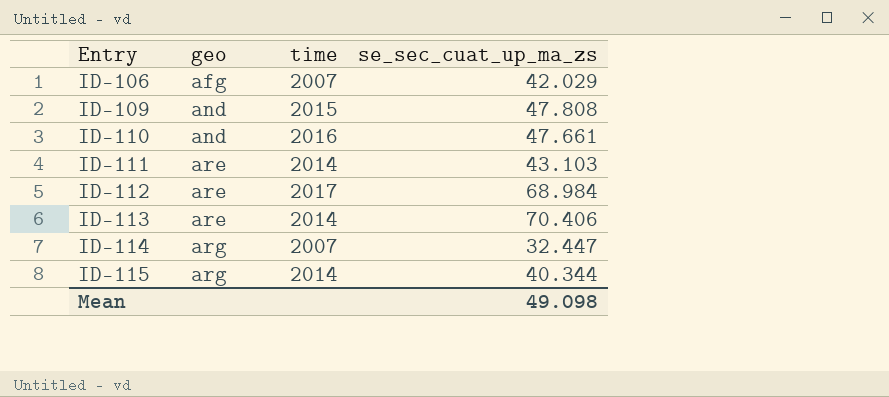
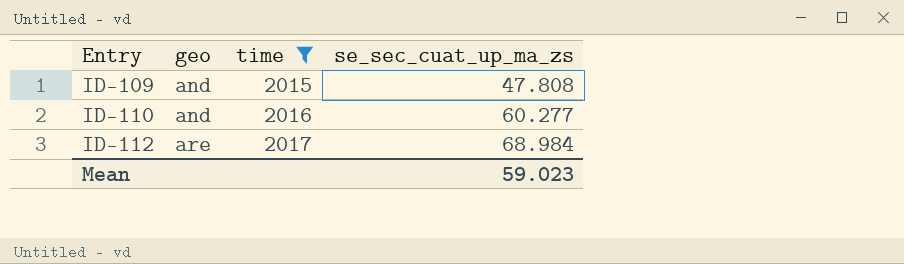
filter: none -> time >= 2015
ID-110 | se_sec_cuat_up_ma_zs: 47.661 -> 60.277
Mean | se_sec_cuat_up_ma_zs: 49.098 -> 59.023

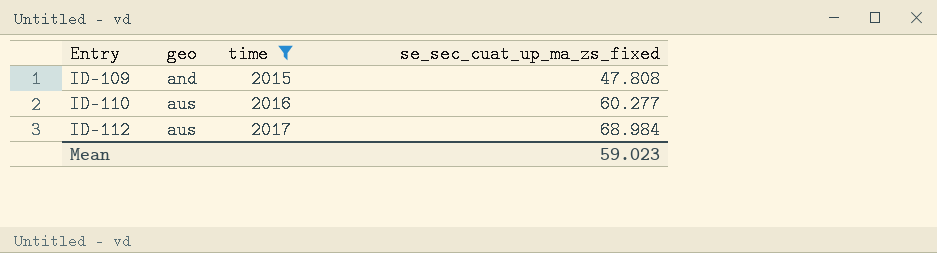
column name: se_sec_cuat_up_ma_zs -> se_sec_cuat_up_ma_zs_fixed
ID-110 | geo: and -> aus
ID-112 | geo: are -> aus

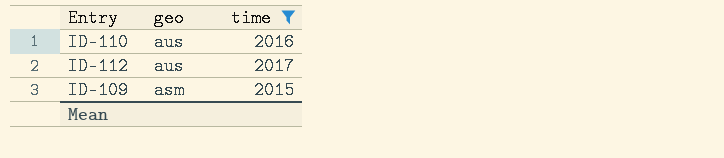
row order: Entry ascending -> geo descending
column se_sec_cuat_up_ma_zs_fixed | position: 4 -> none
ID-109 | geo: and -> asm

